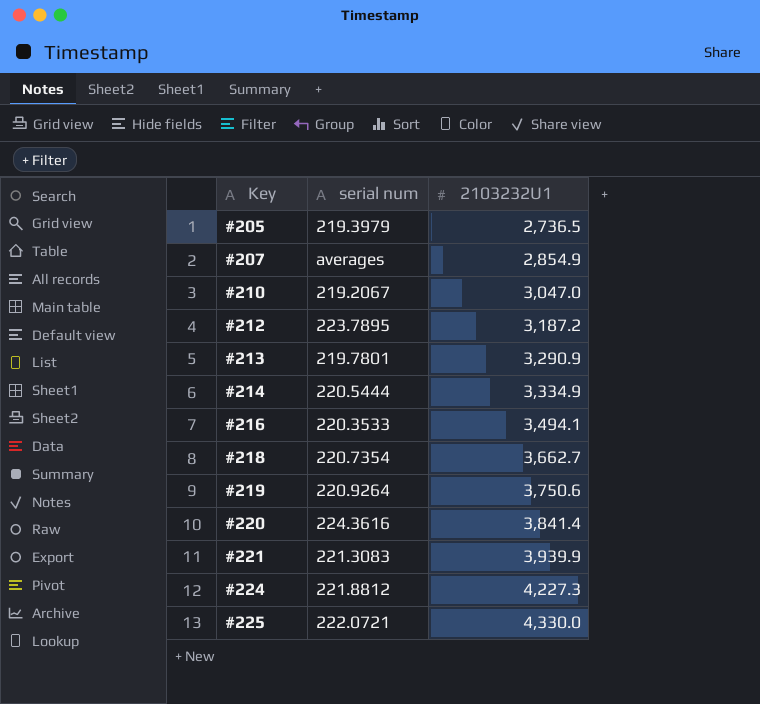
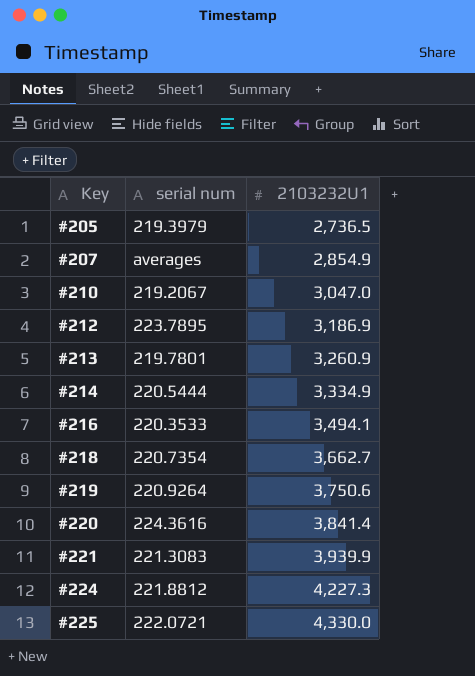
#212 | 2103232U1: 3,187.2 -> 3,186.9
#213 | 2103232U1: 3,290.9 -> 3,260.9

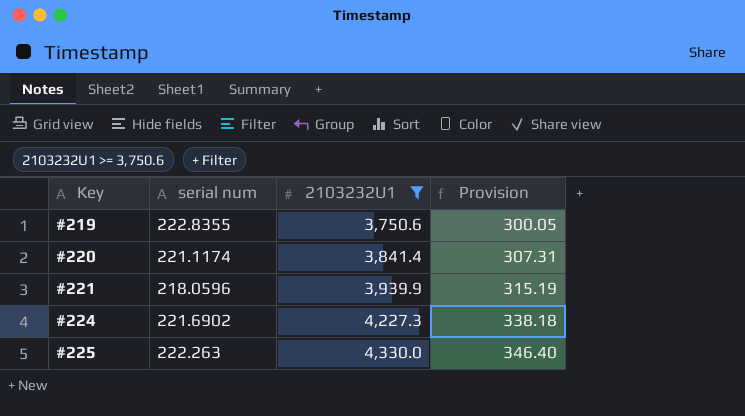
filter: none -> 2103232U1 >= 3,750.6
column Provision | formula: none -> [2103232U1] * 0.08
#219 | serial num: 220.9264 -> 222.8355
#220 | serial num: 224.3616 -> 221.1174
#221 | serial num: 221.3083 -> 218.0596
#224 | serial num: 221.8812 -> 221.6902
#225 | serial num: 222.0721 -> 222.263

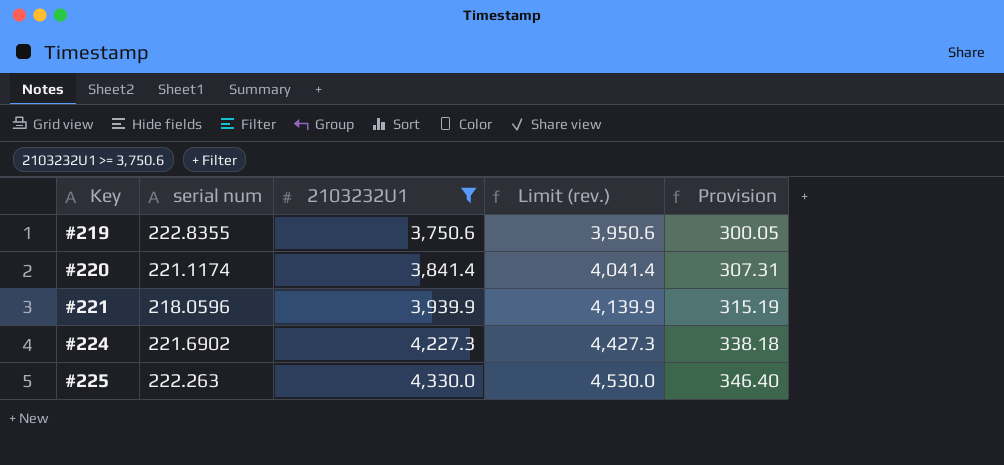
column Limit (rev.) | formula: none -> [2103232U1] + 200

